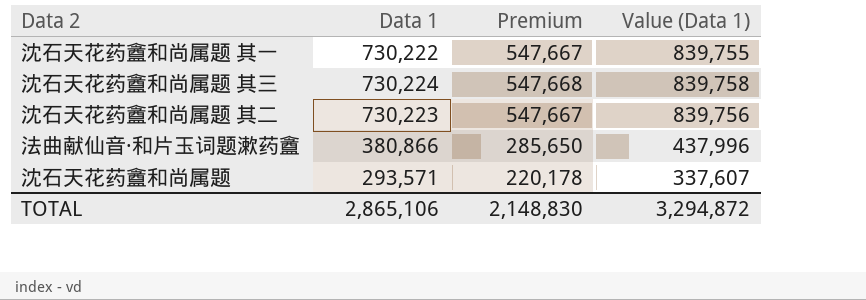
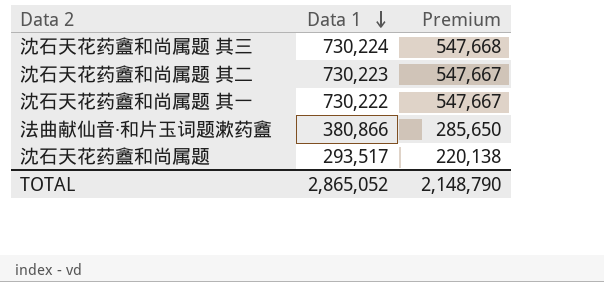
row order: none -> Data 1 descending
column Value (Data 1) | formula: [Data 1] * 1.15 -> none
沈石天花药盦和尚属题 | Data 1: 293,571 -> 293,517
沈石天花药盦和尚属题 | Premium: 220,178 -> 220,138
TOTAL | Data 1: 2,865,106 -> 2,865,052
TOTAL | Premium: 2,148,830 -> 2,148,790

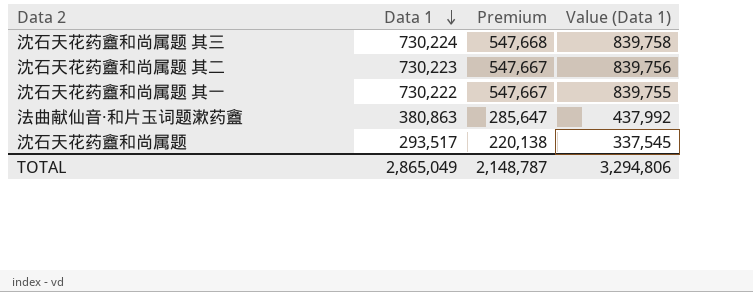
column Value (Data 1) | formula: none -> [Data 1] * 1.15
法曲献仙音·和片玉词题漱药盦 | Data 1: 380,866 -> 380,863
法曲献仙音·和片玉词题漱药盦 | Premium: 285,650 -> 285,647
TOTAL | Data 1: 2,865,052 -> 2,865,049
TOTAL | Premium: 2,148,790 -> 2,148,787

